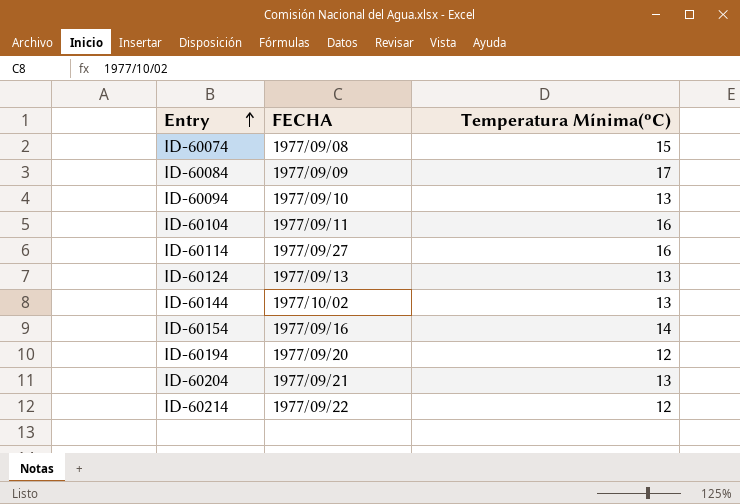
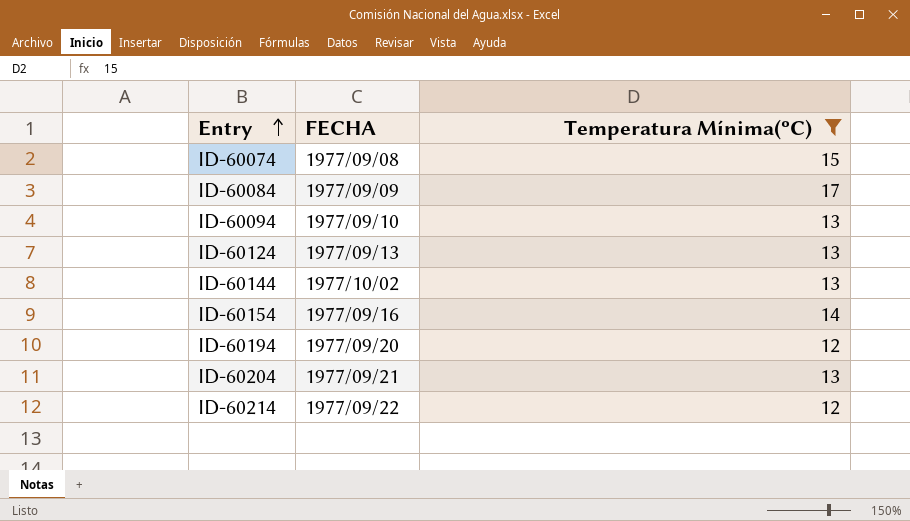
filter: none -> Temperatura Mínima(ºC) != 16

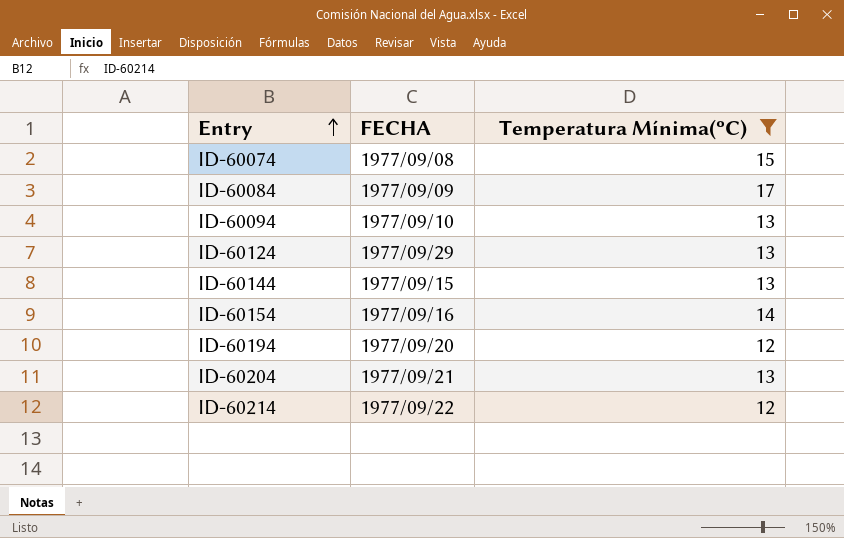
ID-60124 | FECHA: 1977/09/13 -> 1977/09/29
ID-60144 | FECHA: 1977/10/02 -> 1977/09/15

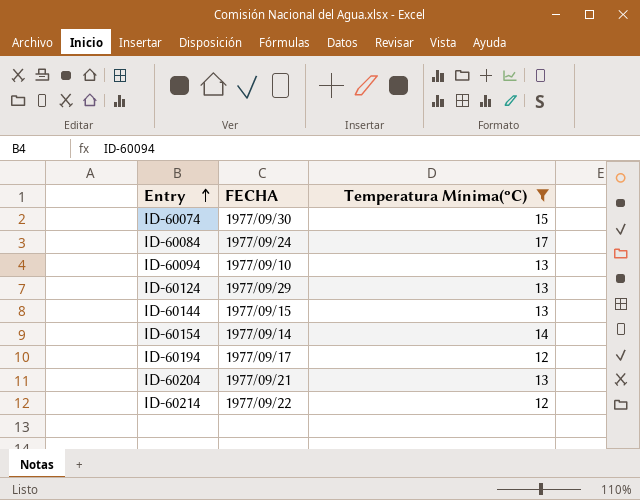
ID-60074 | FECHA: 1977/09/08 -> 1977/09/30
ID-60084 | FECHA: 1977/09/09 -> 1977/09/24
ID-60154 | FECHA: 1977/09/16 -> 1977/09/14
ID-60194 | FECHA: 1977/09/20 -> 1977/09/17

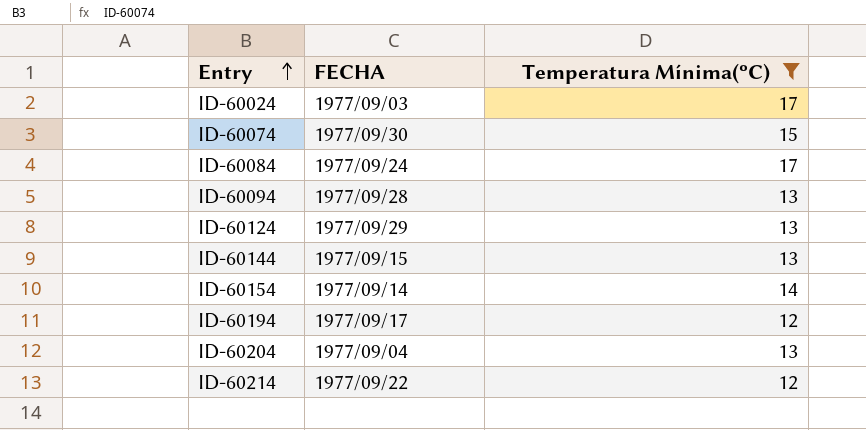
row ID-60024: none -> 1977/09/03 | 17
ID-60094 | FECHA: 1977/09/10 -> 1977/09/28
ID-60204 | FECHA: 1977/09/21 -> 1977/09/04

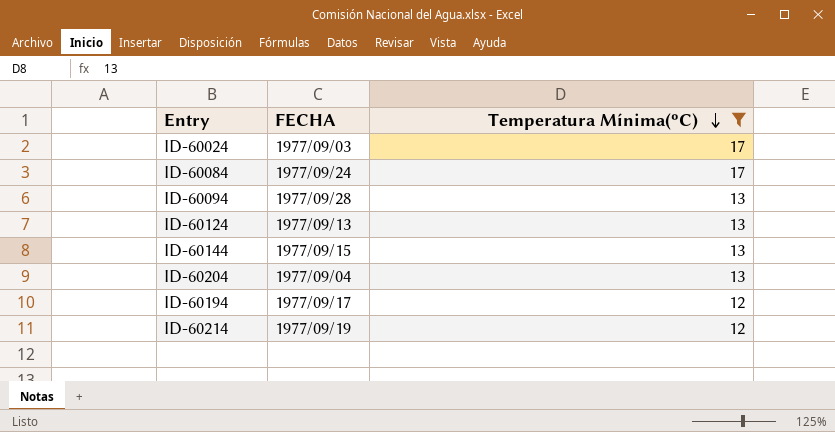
row order: Entry ascending -> Temperatura Mínima(ºC) descending
row ID-60074: 1977/09/30 | 15 -> none
row ID-60154: 1977/09/14 | 14 -> none
ID-60124 | FECHA: 1977/09/29 -> 1977/09/13
ID-60214 | FECHA: 1977/09/22 -> 1977/09/19

